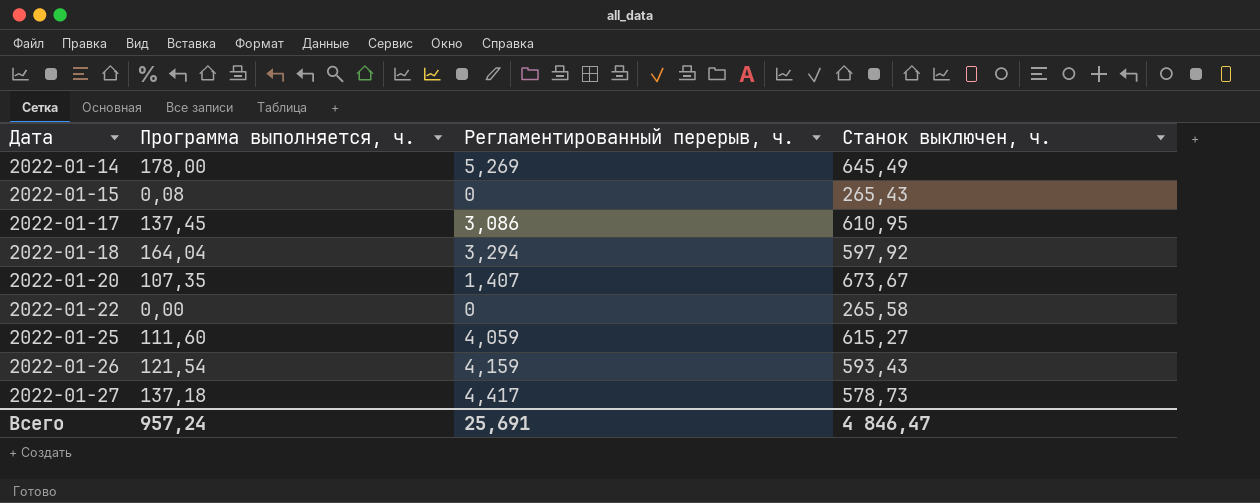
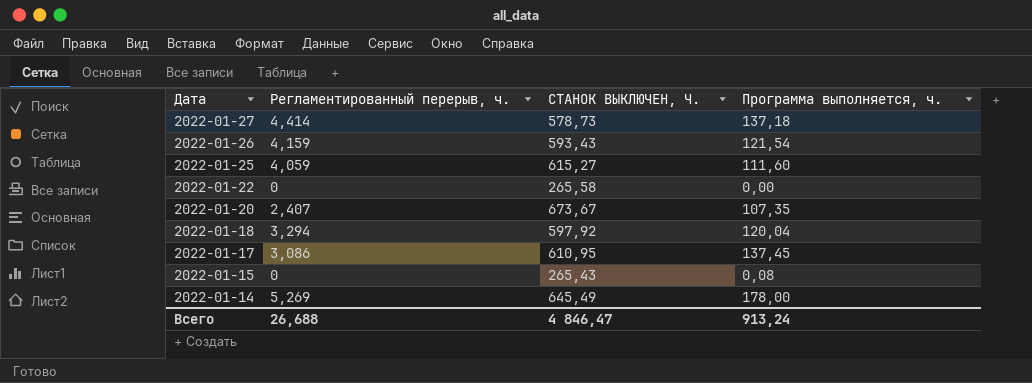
row order: Дата ascending -> Дата descending
column name: Станок выключен, ч. -> СТАНОК ВЫКЛЮЧЕН, Ч.
column Программа выполняется, ч. | position: 2 -> 4
2022-01-27 | Регламентированный перерыв, ч.: 4,417 -> 4,414
2022-01-20 | Регламентированный перерыв, ч.: 1,407 -> 2,407
2022-01-18 | Программа выполняется, ч.: 164,04 -> 120,04
Всего | Регламентированный перерыв, ч.: 25,691 -> 26,688
Всего | Программа выполняется, ч.: 957,24 -> 913,24

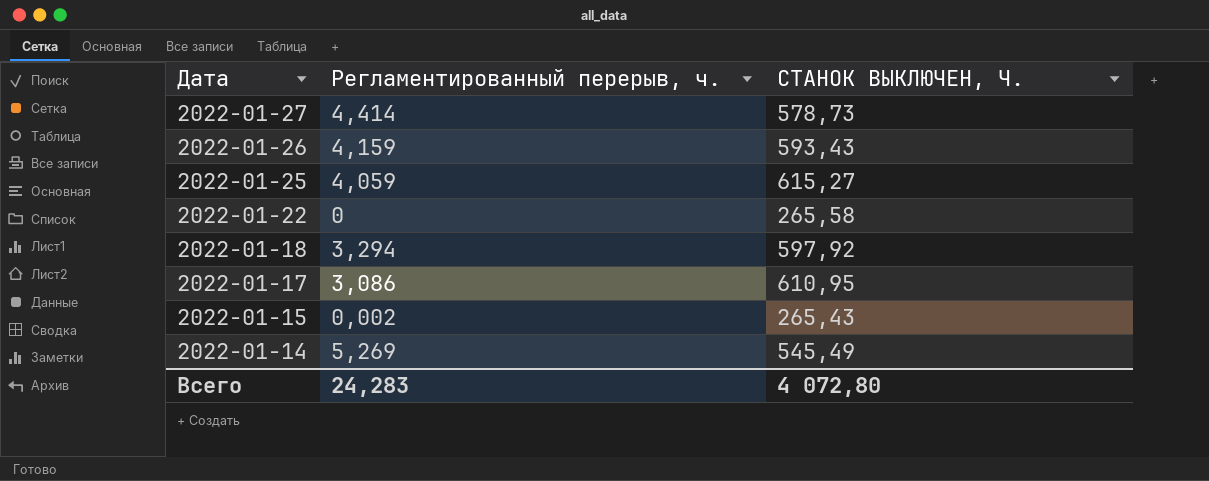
column Программа выполняется, ч. | position: 4 -> none
row 2022-01-20: 2,407 | 673,67 | 107,35 -> none
2022-01-15 | Регламентированный перерыв, ч.: 0 -> 0,002
2022-01-14 | СТАНОК ВЫКЛЮЧЕН, Ч.: 645,49 -> 545,49
Всего | Регламентированный перерыв, ч.: 26,688 -> 24,283
Всего | СТАНОК ВЫКЛЮЧЕН, Ч.: 4 846,47 -> 4 072,80

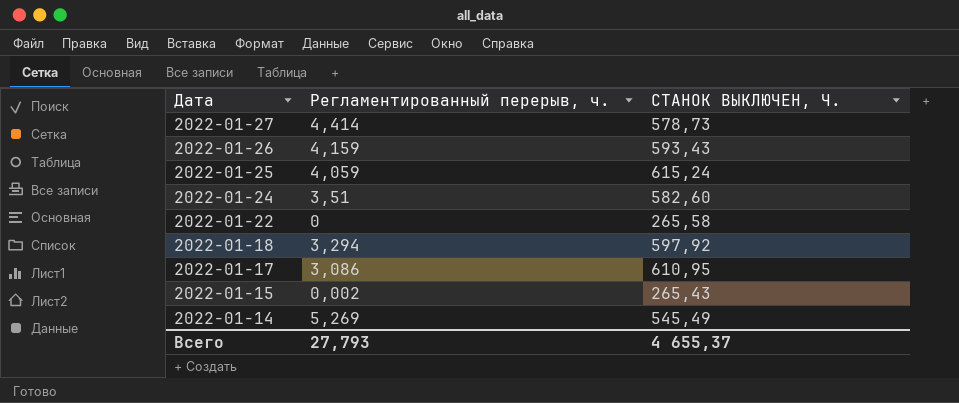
2022-01-25 | СТАНОК ВЫКЛЮЧЕН, Ч.: 615,27 -> 615,24
row 2022-01-24: none -> 3,51 | 582,60
Всего | Регламентированный перерыв, ч.: 24,283 -> 27,793
Всего | СТАНОК ВЫКЛЮЧЕН, Ч.: 4 072,80 -> 4 655,37

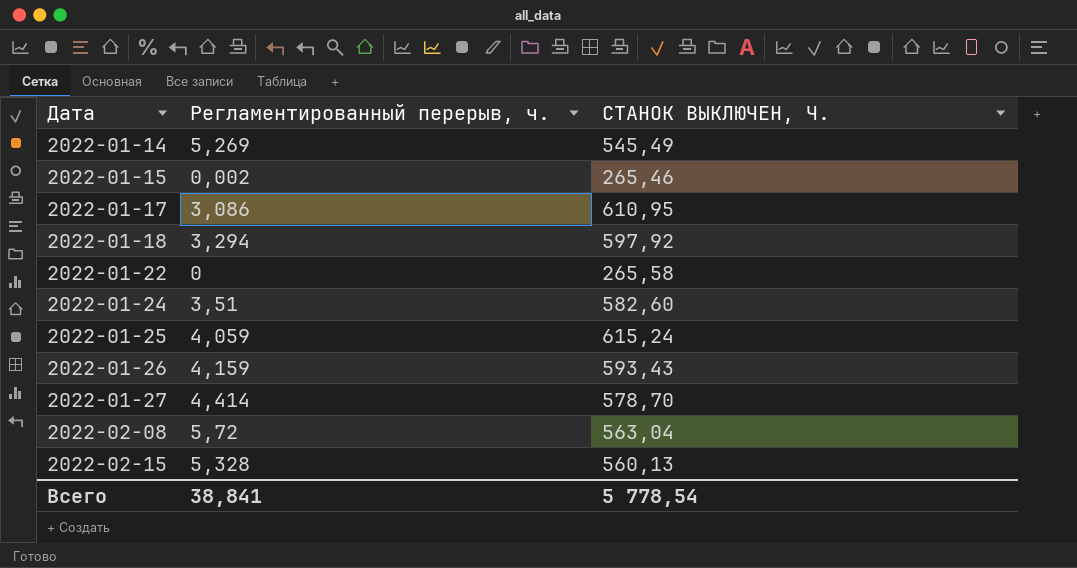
row order: Дата descending -> Дата ascending
2022-01-15 | СТАНОК ВЫКЛЮЧЕН, Ч.: 265,43 -> 265,46
2022-01-27 | СТАНОК ВЫКЛЮЧЕН, Ч.: 578,73 -> 578,70
row 2022-02-08: none -> 5,72 | 563,04
row 2022-02-15: none -> 5,328 | 560,13
Всего | Регламентированный перерыв, ч.: 27,793 -> 38,841
Всего | СТАНОК ВЫКЛЮЧЕН, Ч.: 4 655,37 -> 5 778,54

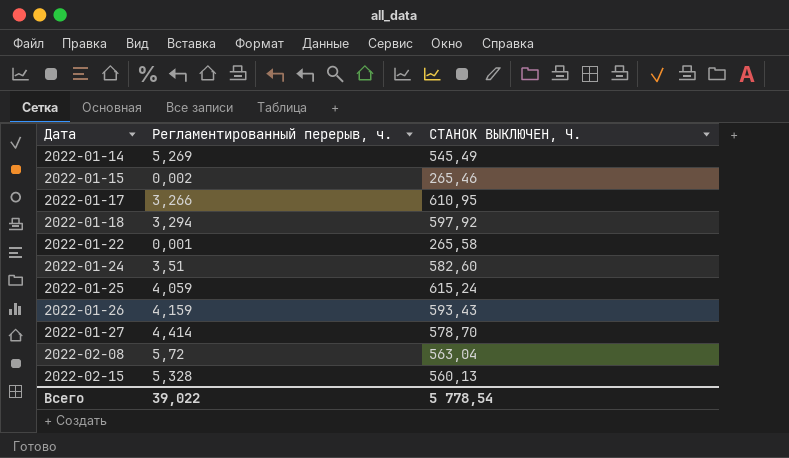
2022-01-17 | Регламентированный перерыв, ч.: 3,086 -> 3,266
2022-01-22 | Регламентированный перерыв, ч.: 0 -> 0,001
Всего | Регламентированный перерыв, ч.: 38,841 -> 39,022

